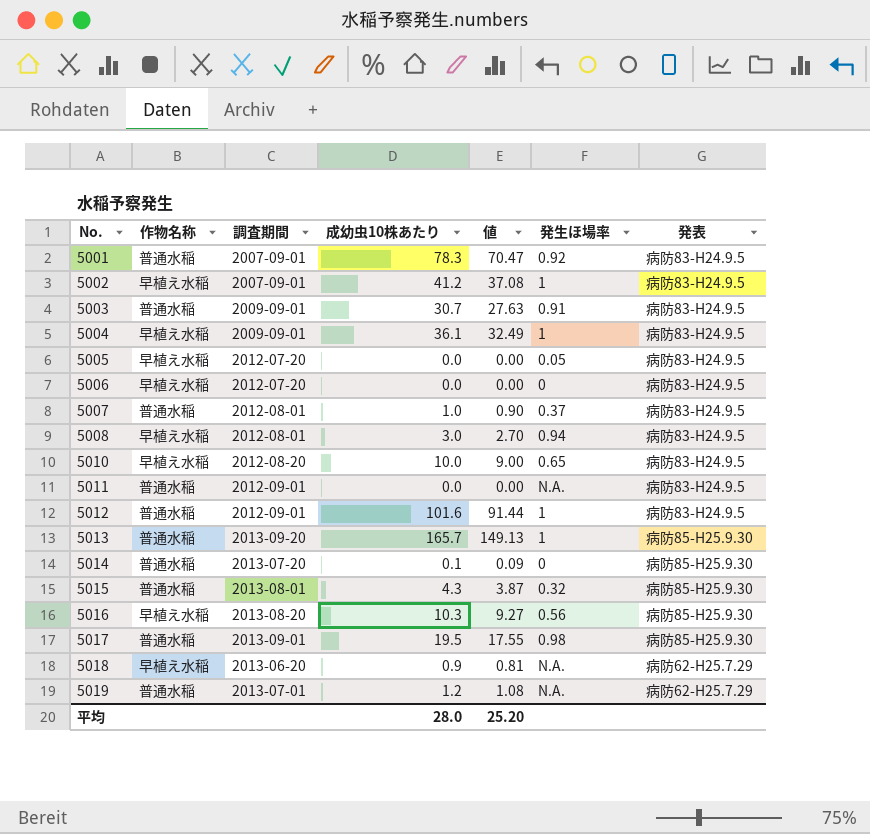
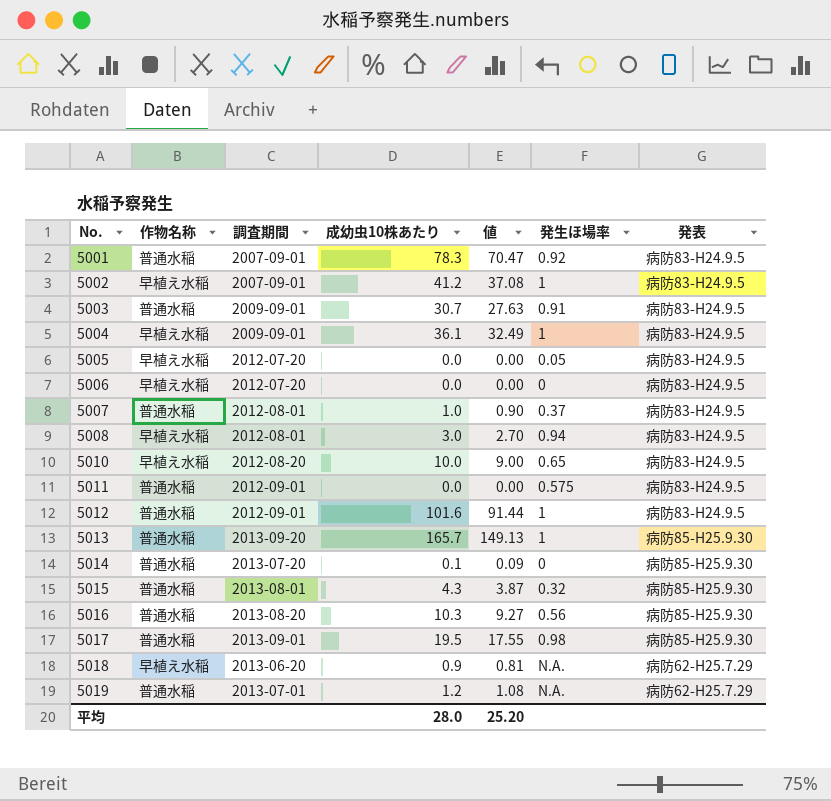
5011 | 発生ほ場率: N.A. -> 0.575
5016 | 作物名称: 早植え水稲 -> 普通水稲

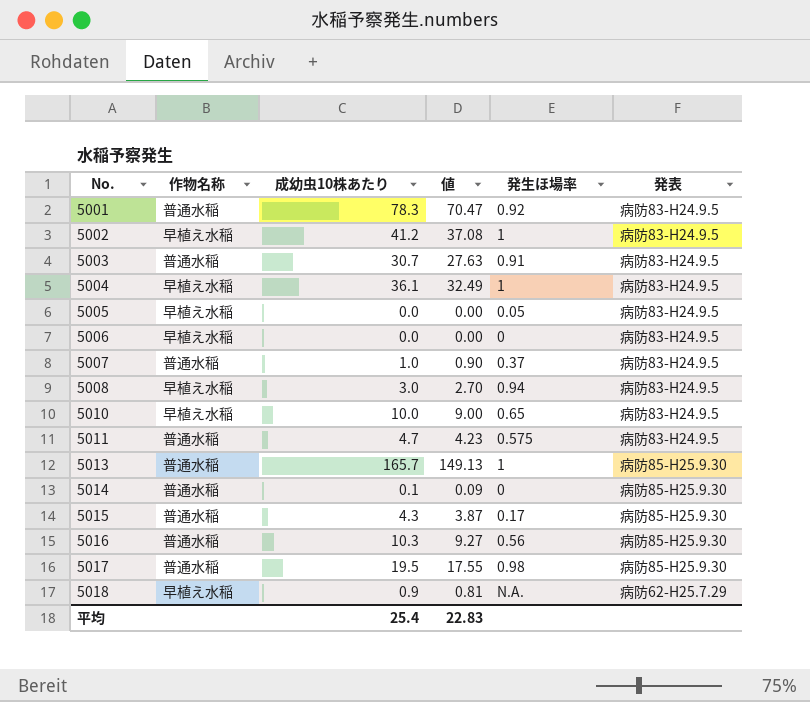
column 調査期間 | position: 3 -> none
row 5012: 普通水稲 | 2012-09-01 | 101.6 | 91.44 | 1 | 病防83-H24.9.5 -> none
row 5019: 普通水稲 | 2013-07-01 | 1.2 | 1.08 | N.A. | 病防62-H25.7.29 -> none
5011 | 成幼虫10株あたり: 0.0 -> 4.7
5011 | 値: 0.00 -> 4.23
5015 | 発生ほ場率: 0.32 -> 0.17
平均 | 成幼虫10株あたり: 28.0 -> 25.4
平均 | 値: 25.20 -> 22.83

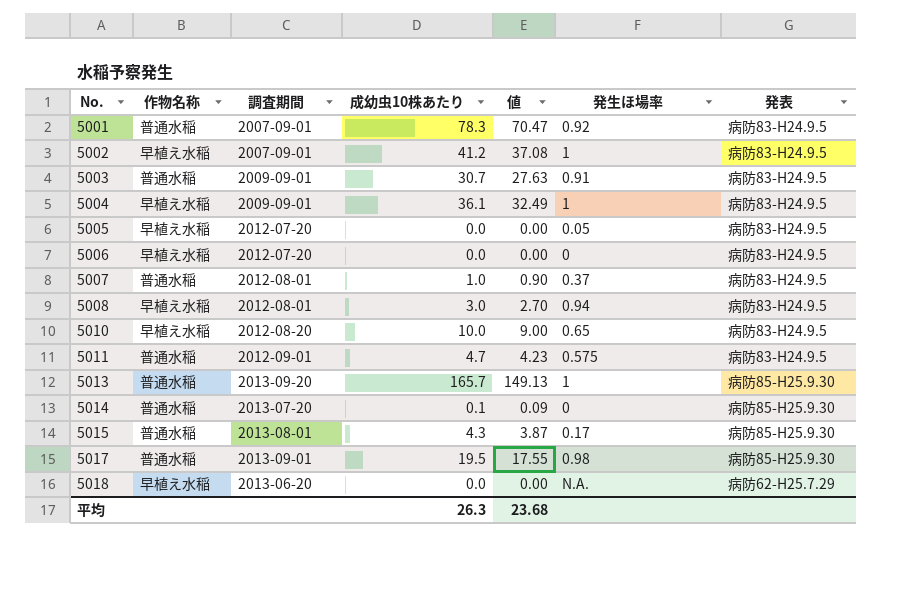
column 調査期間 | position: none -> 3
row 5016: 普通水稲 | 10.3 | 9.27 | 0.56 | 病防85-H25.9.30 -> none
5018 | 成幼虫10株あたり: 0.9 -> 0.0
5018 | 値: 0.81 -> 0.00
平均 | 成幼虫10株あたり: 25.4 -> 26.3
平均 | 値: 22.83 -> 23.68

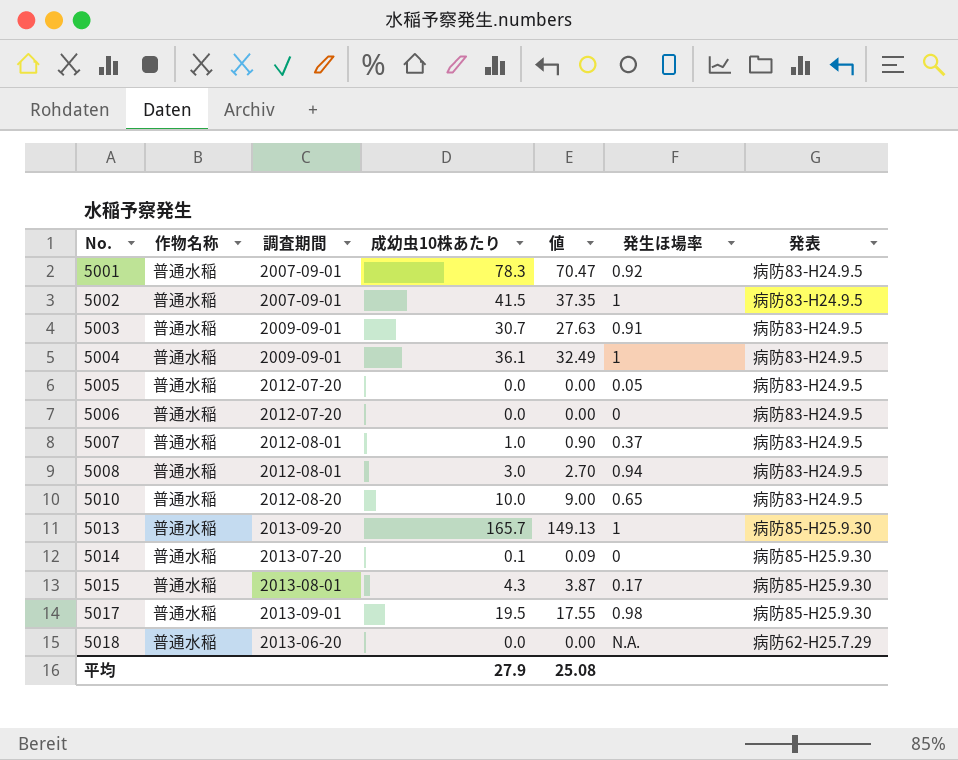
row 5011: 普通水稲 | 2012-09-01 | 4.7 | 4.23 | 0.575 | 病防83-H24.9.5 -> none
5002 | 作物名称: 早植え水稲 -> 普通水稲
5002 | 成幼虫10株あたり: 41.2 -> 41.5
5002 | 値: 37.08 -> 37.35
5004 | 作物名称: 早植え水稲 -> 普通水稲
5005 | 作物名称: 早植え水稲 -> 普通水稲
5006 | 作物名称: 早植え水稲 -> 普通水稲
5008 | 作物名称: 早植え水稲 -> 普通水稲
5010 | 作物名称: 早植え水稲 -> 普通水稲
5018 | 作物名称: 早植え水稲 -> 普通水稲
平均 | 成幼虫10株あたり: 26.3 -> 27.9
平均 | 値: 23.68 -> 25.08

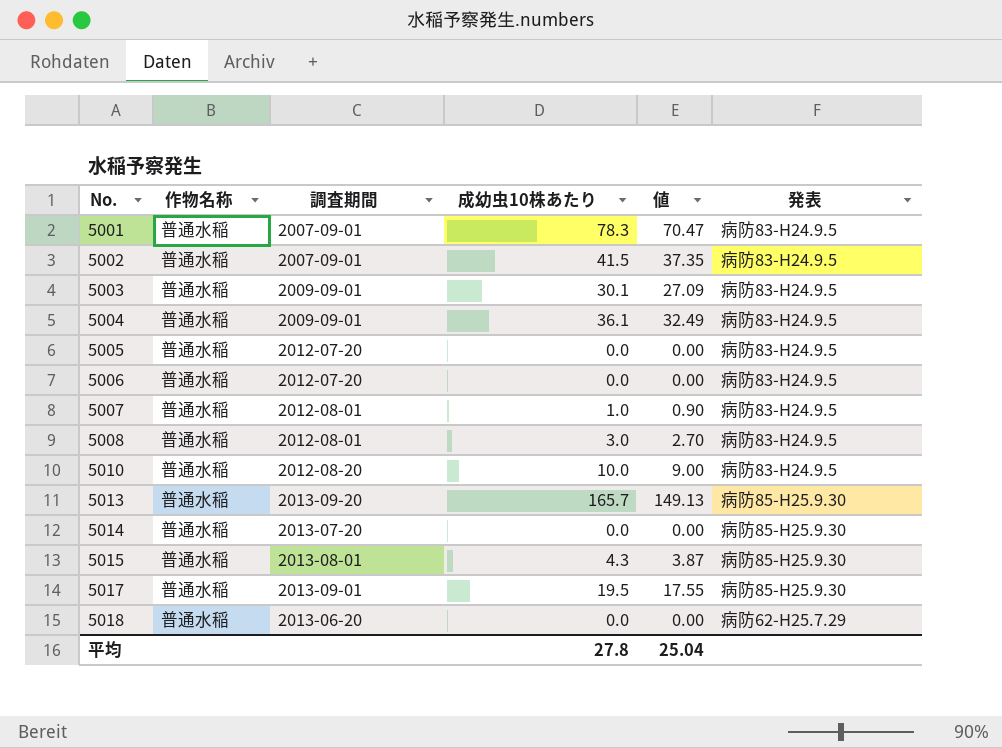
column 発生ほ場率 | position: 6 -> none
5003 | 成幼虫10株あたり: 30.7 -> 30.1
5003 | 値: 27.63 -> 27.09
5014 | 成幼虫10株あたり: 0.1 -> 0.0
5014 | 値: 0.09 -> 0.00
平均 | 成幼虫10株あたり: 27.9 -> 27.8
平均 | 値: 25.08 -> 25.04

